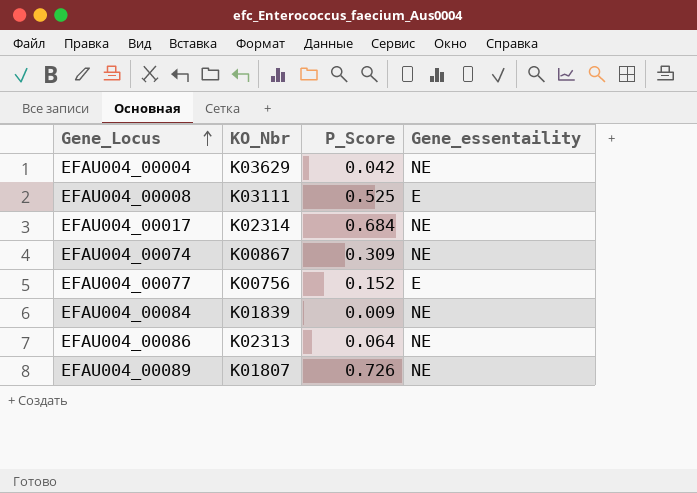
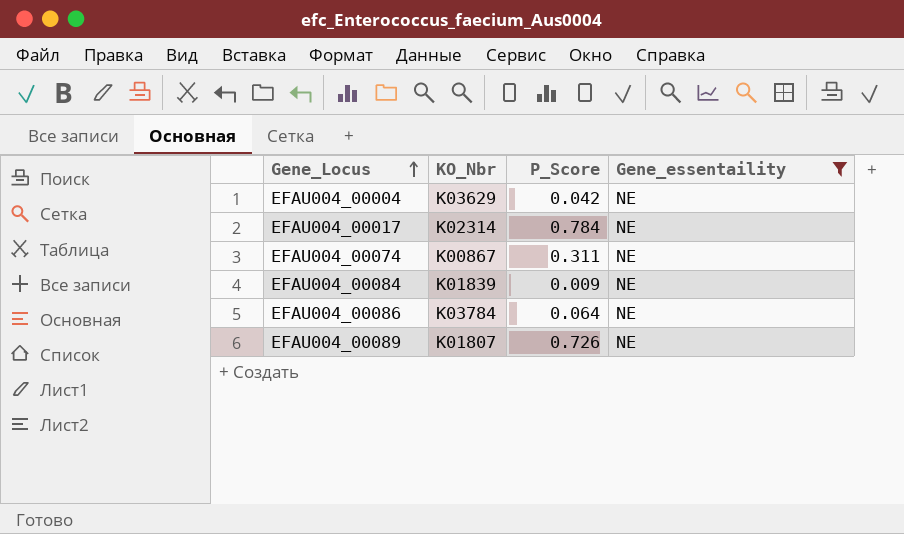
filter: none -> Gene_essentaility = NE
EFAU004_00017 | P_Score: 0.684 -> 0.784
EFAU004_00074 | P_Score: 0.309 -> 0.311
EFAU004_00086 | KO_Nbr: K02313 -> K03784

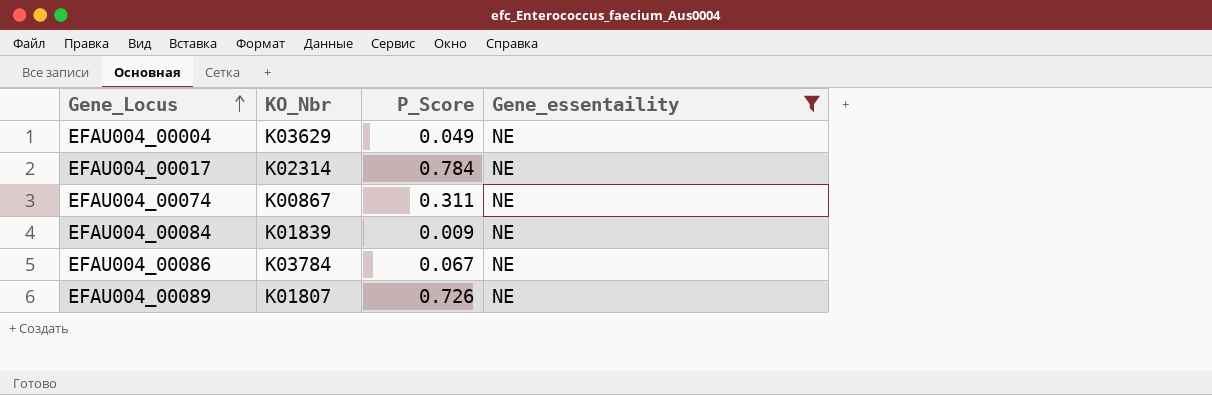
EFAU004_00004 | P_Score: 0.042 -> 0.049
EFAU004_00086 | P_Score: 0.064 -> 0.067

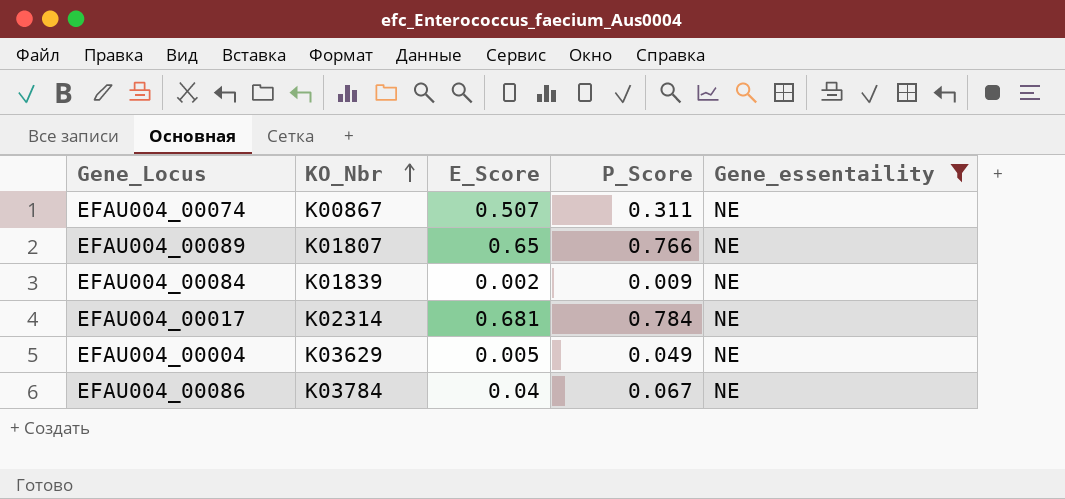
row order: Gene_Locus ascending -> KO_Nbr ascending
column E_Score | position: none -> 3
EFAU004_00089 | P_Score: 0.726 -> 0.766

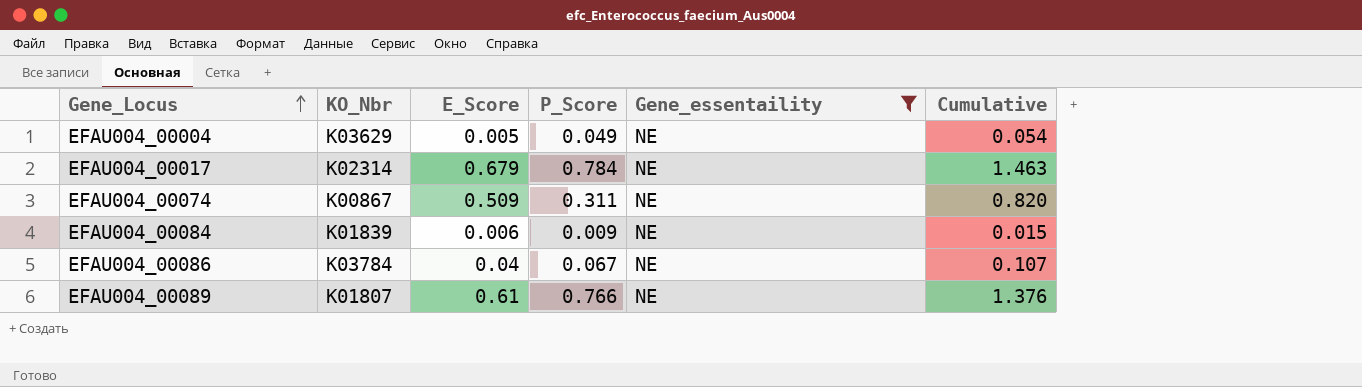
row order: KO_Nbr ascending -> Gene_Locus ascending
column Cumulative | formula: none -> [E_Score] + [P_Score]
EFAU004_00017 | E_Score: 0.681 -> 0.679
EFAU004_00074 | E_Score: 0.507 -> 0.509
EFAU004_00084 | E_Score: 0.002 -> 0.006
EFAU004_00089 | E_Score: 0.65 -> 0.61

